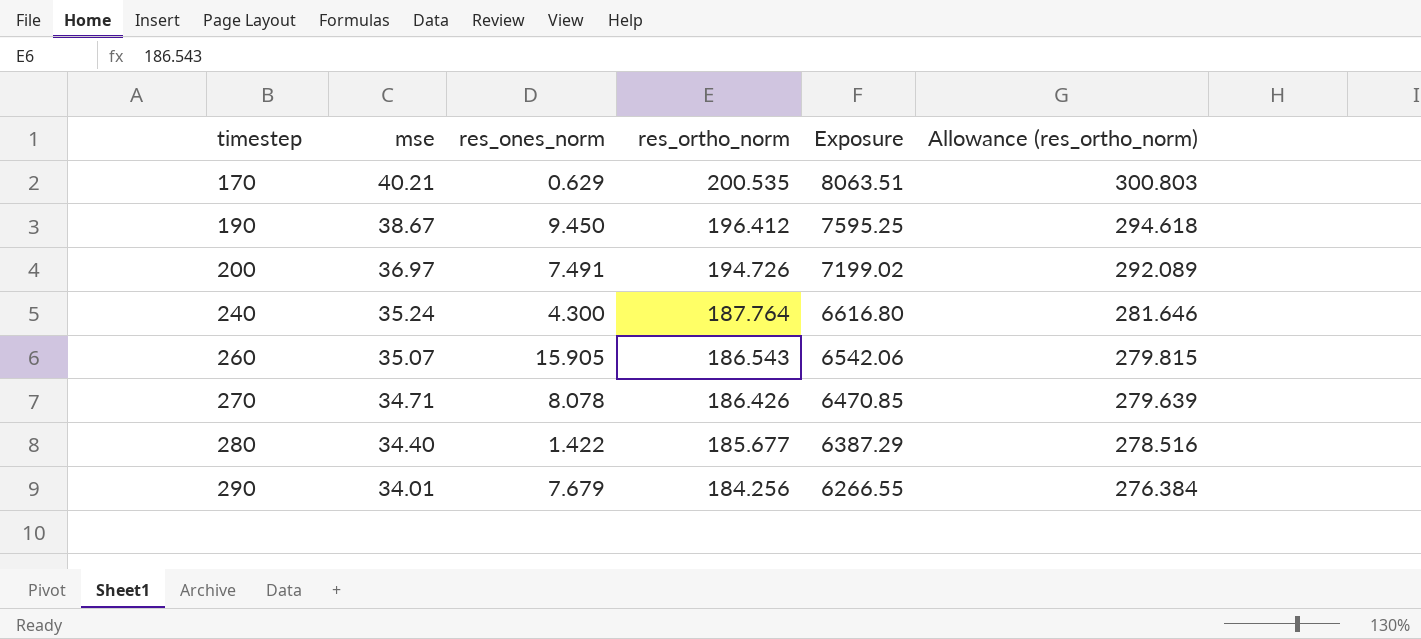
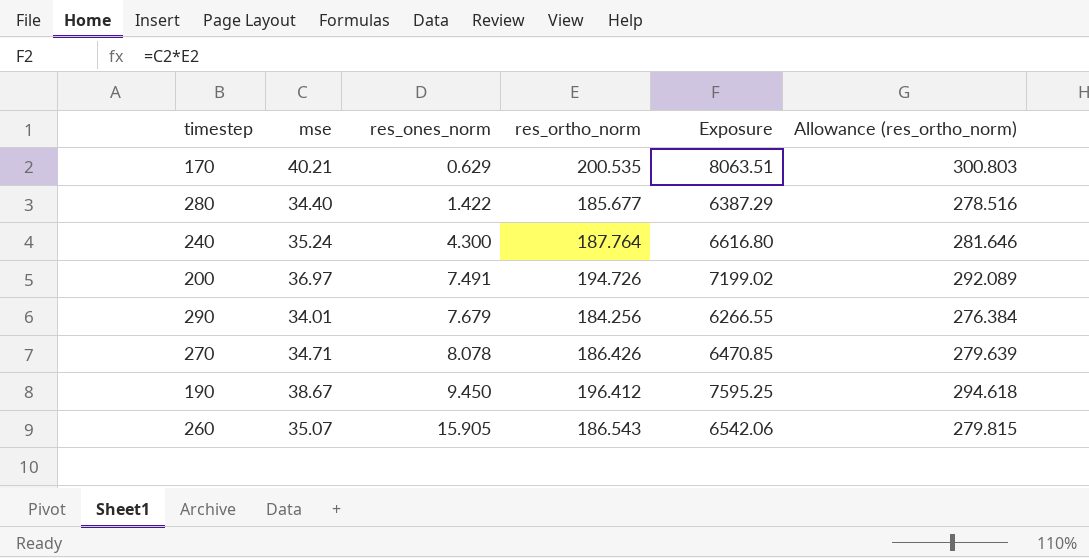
row order: timestep ascending -> res_ones_norm ascending

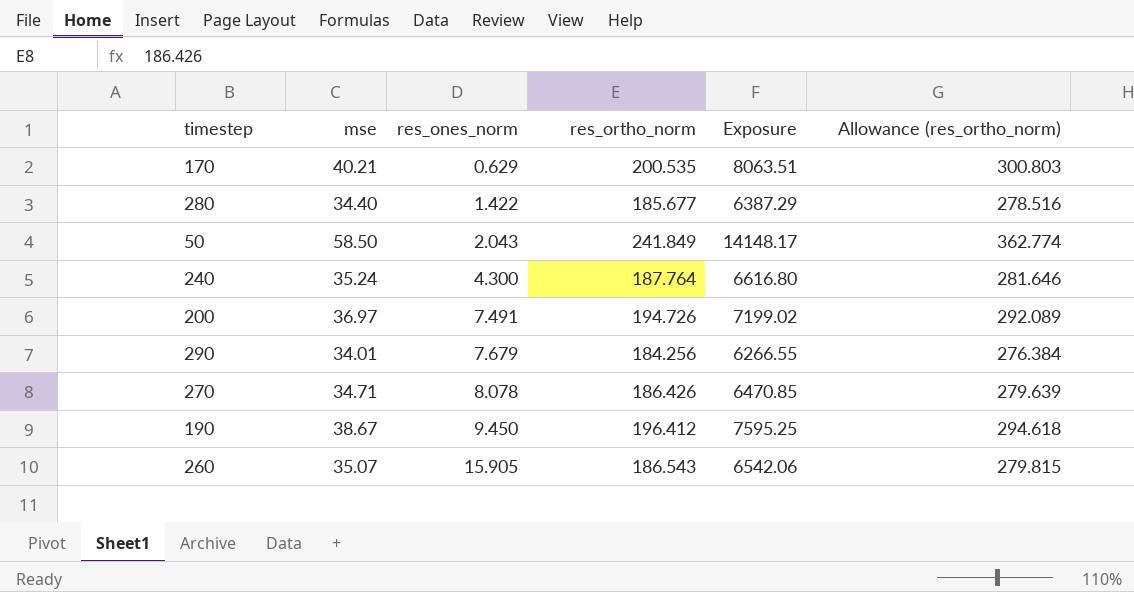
row 50: none -> 58.50 | 2.043 | 241.849 | 14148.17 | 362.774

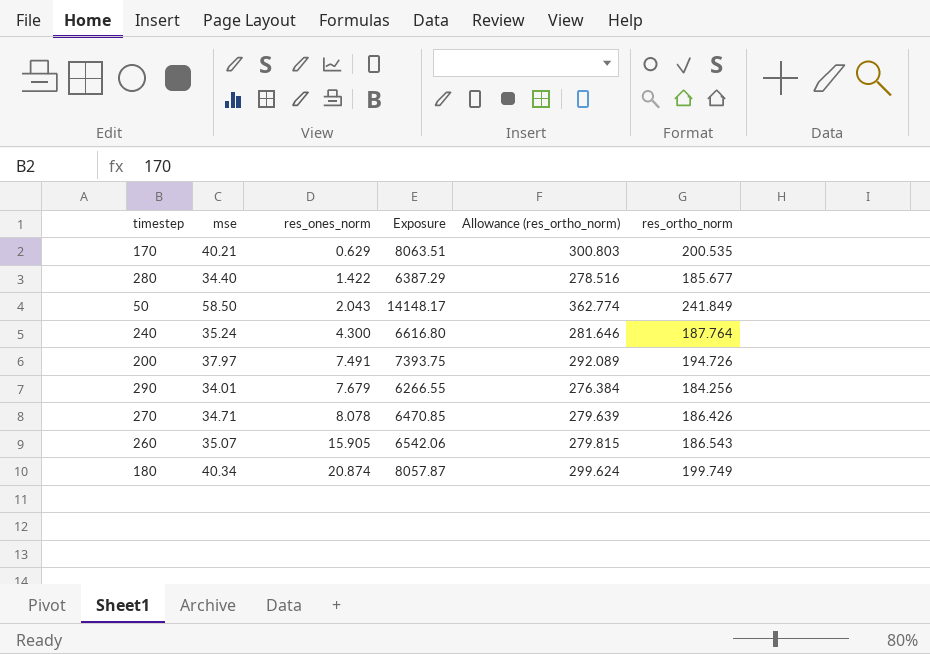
column res_ortho_norm | position: 4 -> 6
row 190: 38.67 | 9.450 | 196.412 | 7595.25 | 294.618 -> none
200 | mse: 36.97 -> 37.97
200 | Exposure: 7199.02 -> 7393.75
row 180: none -> 40.34 | 20.874 | 8057.87 | 299.624 | 199.749

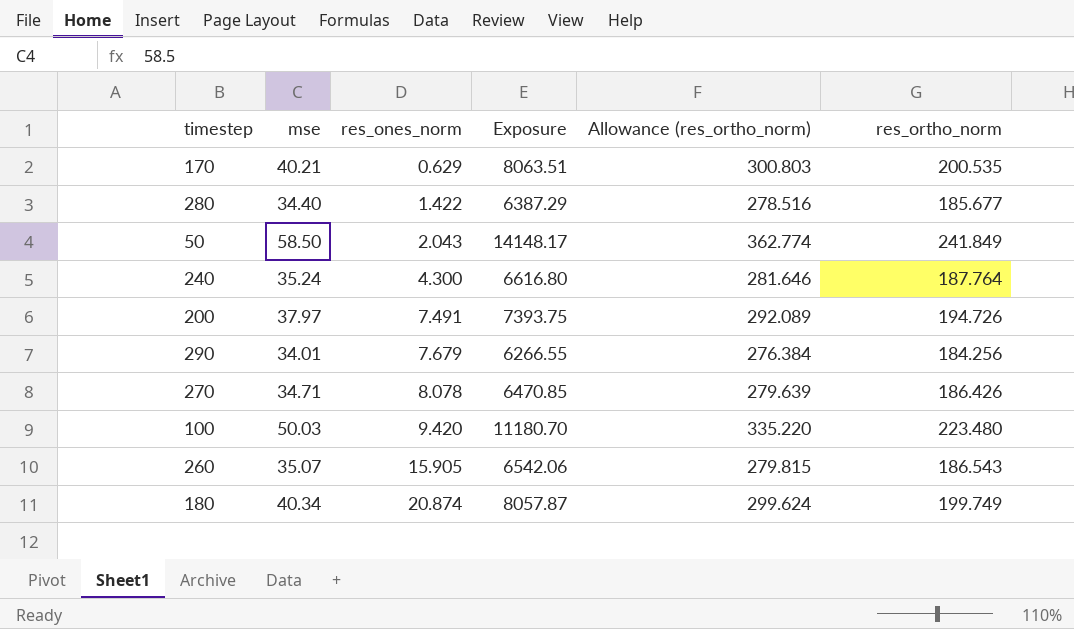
row 100: none -> 50.03 | 9.420 | 11180.70 | 335.220 | 223.480

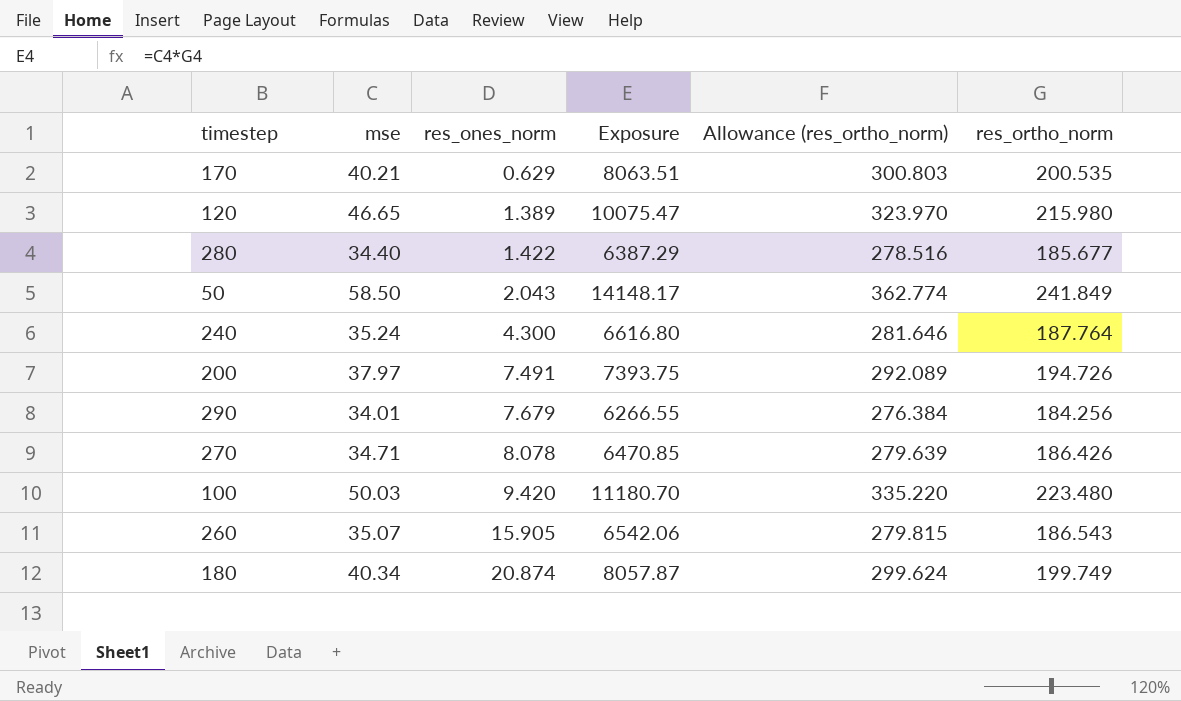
row 120: none -> 46.65 | 1.389 | 10075.47 | 323.970 | 215.980

